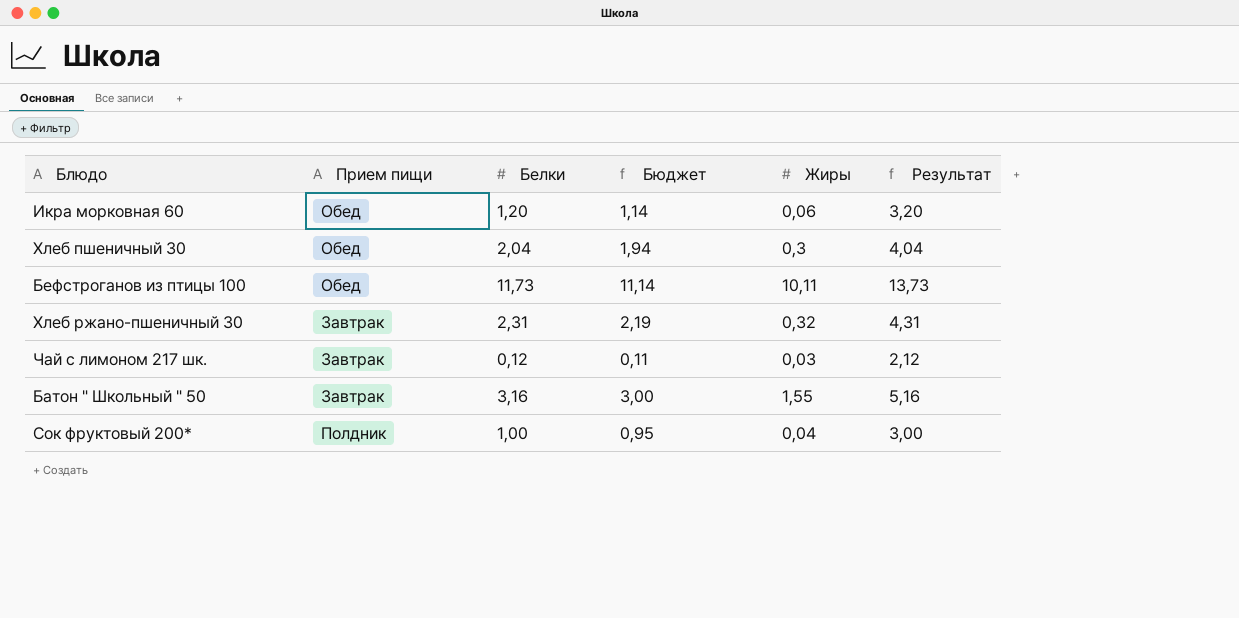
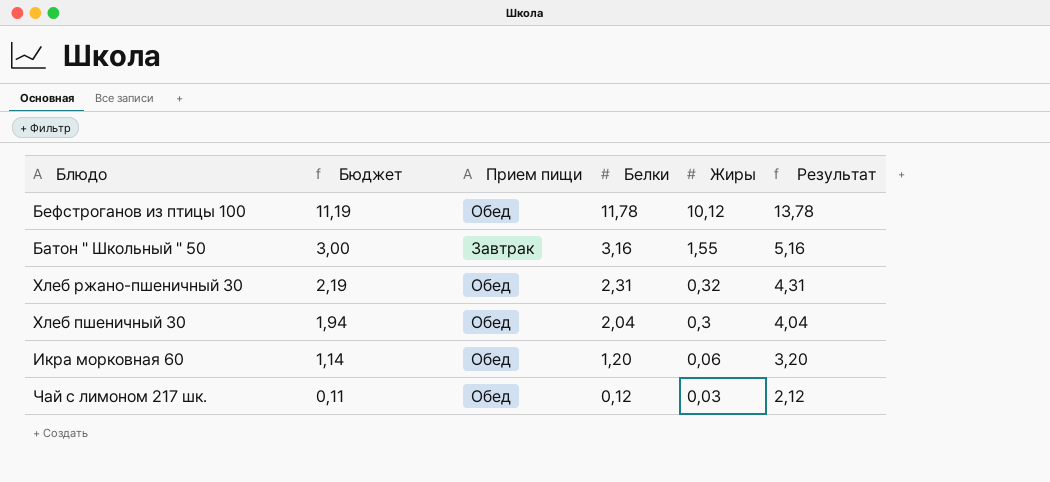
row order: none -> Бюджет descending
column Бюджет | position: 4 -> 2
row Сок фруктовый 200*: Полдник | 1,00 | 0,95 | 0,04 | 3,00 -> none
Бефстроганов из птицы 100 | Бюджет: 11,14 -> 11,19
Бефстроганов из птицы 100 | Белки: 11,73 -> 11,78
Бефстроганов из птицы 100 | Жиры: 10,11 -> 10,12
Бефстроганов из птицы 100 | Результат: 13,73 -> 13,78
Хлеб ржано-пшеничный 30 | Прием пищи: Завтрак -> Обед
Чай с лимоном 217 шк. | Прием пищи: Завтрак -> Обед

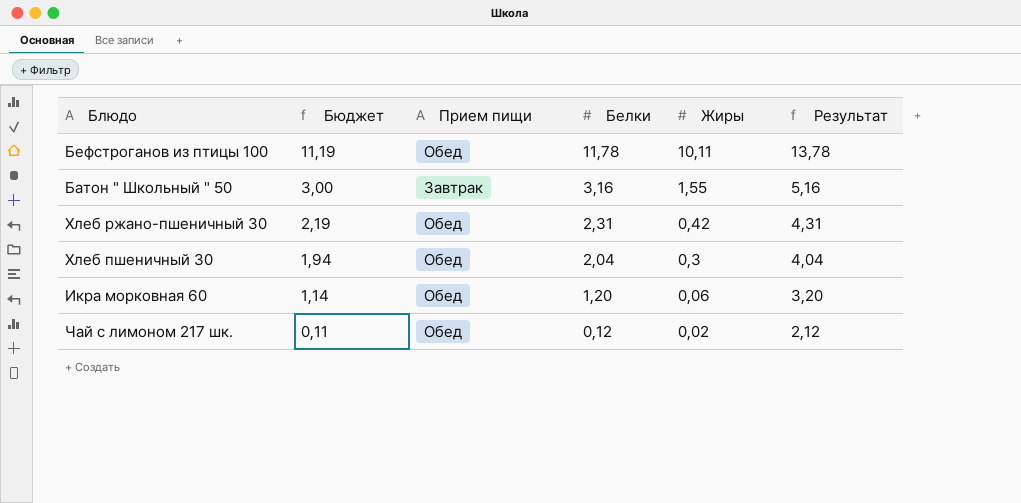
Бефстроганов из птицы 100 | Жиры: 10,12 -> 10,11
Хлеб ржано-пшеничный 30 | Жиры: 0,32 -> 0,42
Чай с лимоном 217 шк. | Жиры: 0,03 -> 0,02

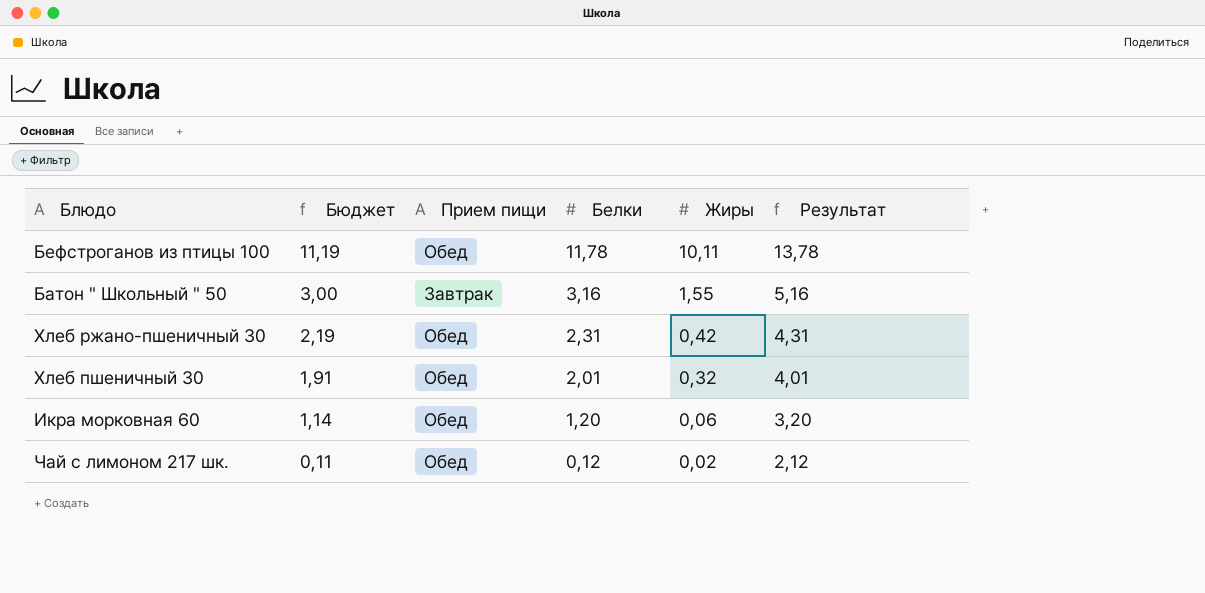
Хлеб пшеничный 30 | Бюджет: 1,94 -> 1,91
Хлеб пшеничный 30 | Белки: 2,04 -> 2,01
Хлеб пшеничный 30 | Жиры: 0,3 -> 0,32
Хлеб пшеничный 30 | Результат: 4,04 -> 4,01

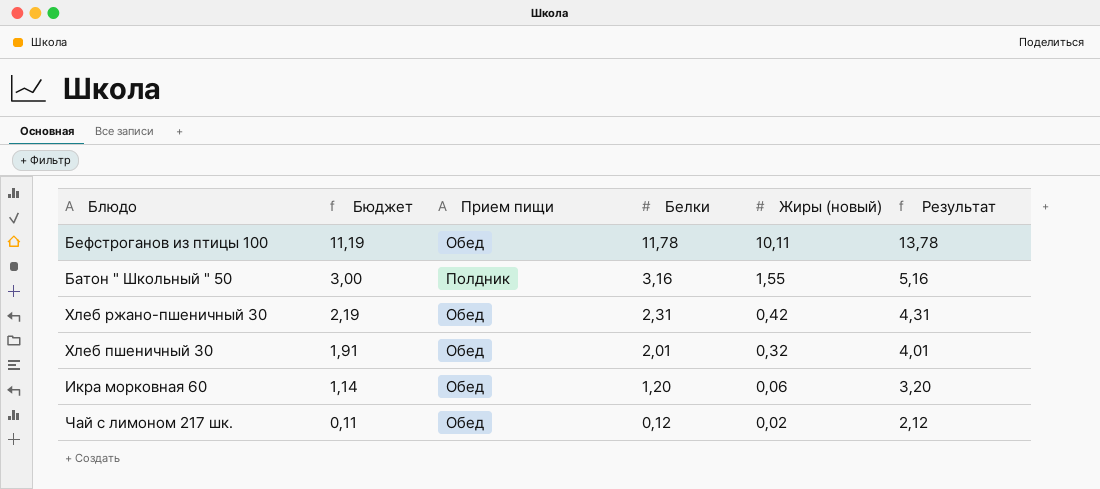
column name: Жиры -> Жиры (новый)
Батон " Школьный " 50 | Прием пищи: Завтрак -> Полдник

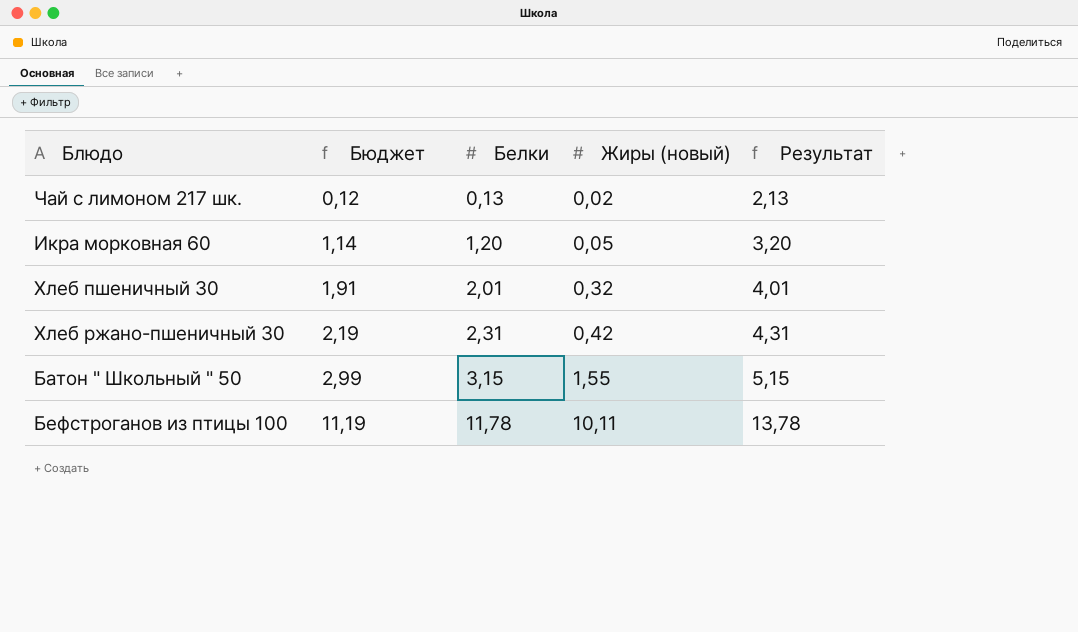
row order: Бюджет descending -> Бюджет ascending
column Прием пищи | position: 3 -> none
Чай с лимоном 217 шк. | Бюджет: 0,11 -> 0,12
Чай с лимоном 217 шк. | Белки: 0,12 -> 0,13
Чай с лимоном 217 шк. | Результат: 2,12 -> 2,13
Икра морковная 60 | Жиры (новый): 0,06 -> 0,05
Батон " Школьный " 50 | Бюджет: 3,00 -> 2,99
Батон " Школьный " 50 | Белки: 3,16 -> 3,15
Батон " Школьный " 50 | Результат: 5,16 -> 5,15

